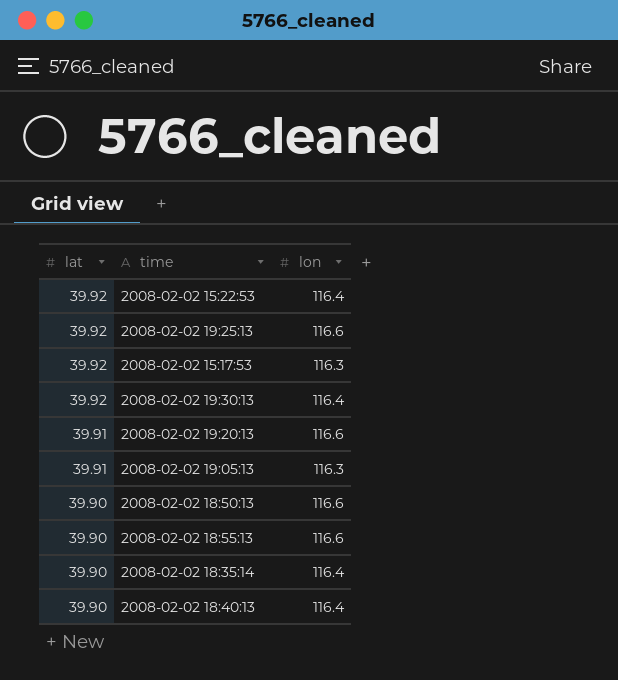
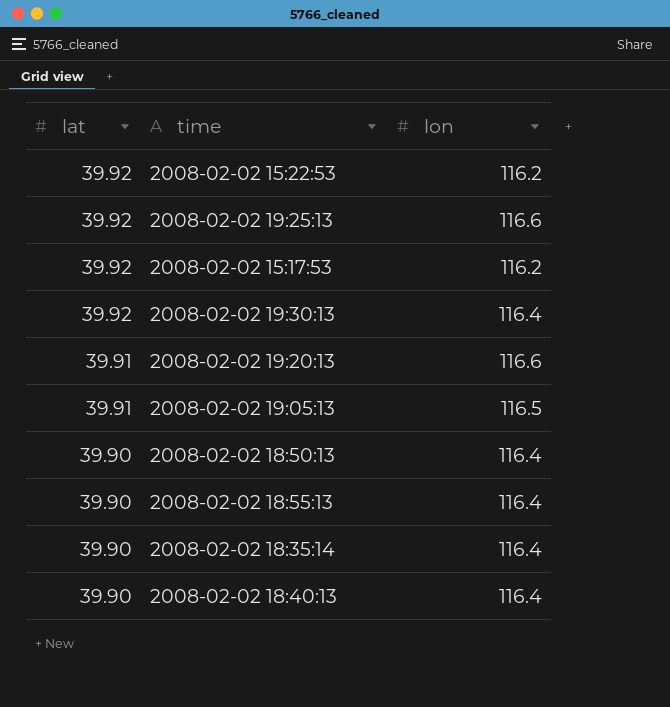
2008-02-02 15:22:53 | lon: 116.4 -> 116.2
2008-02-02 15:17:53 | lon: 116.3 -> 116.2
2008-02-02 19:05:13 | lon: 116.3 -> 116.5
2008-02-02 18:50:13 | lon: 116.6 -> 116.4
2008-02-02 18:55:13 | lon: 116.6 -> 116.4

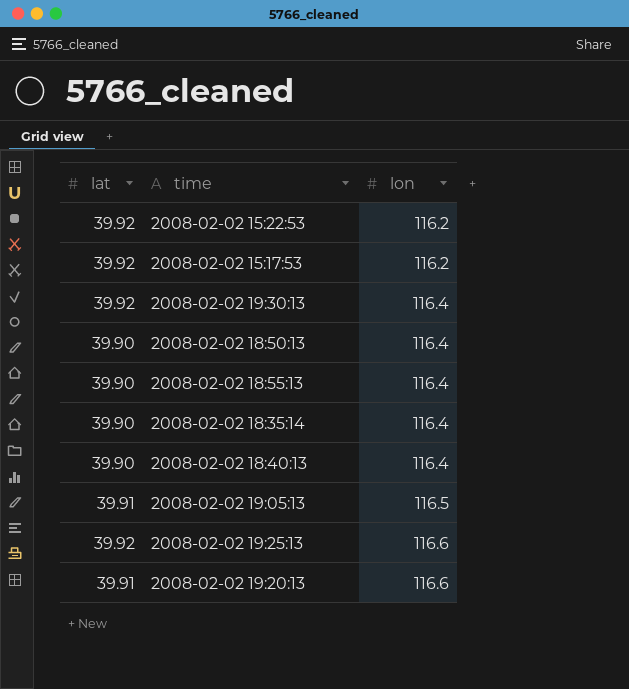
row order: lat descending -> lon ascending

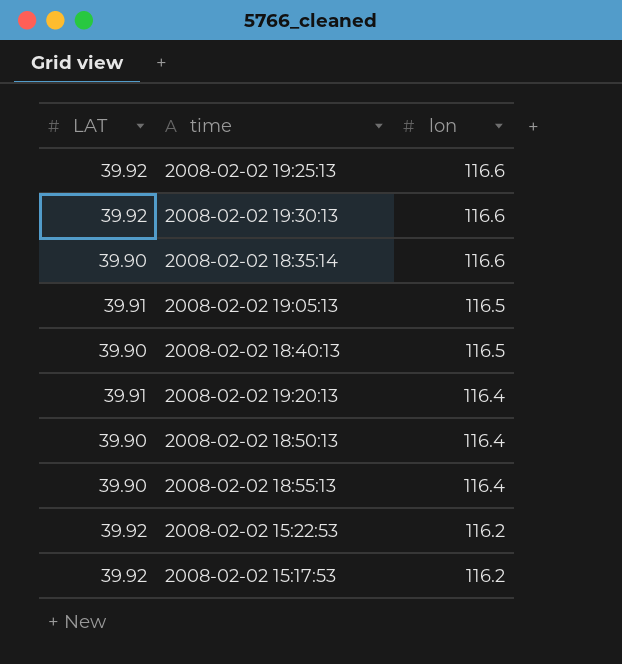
row order: lon ascending -> lon descending
column name: lat -> LAT
2008-02-02 19:30:13 | lon: 116.4 -> 116.6
2008-02-02 18:35:14 | lon: 116.4 -> 116.6
2008-02-02 18:40:13 | lon: 116.4 -> 116.5
2008-02-02 19:20:13 | lon: 116.6 -> 116.4

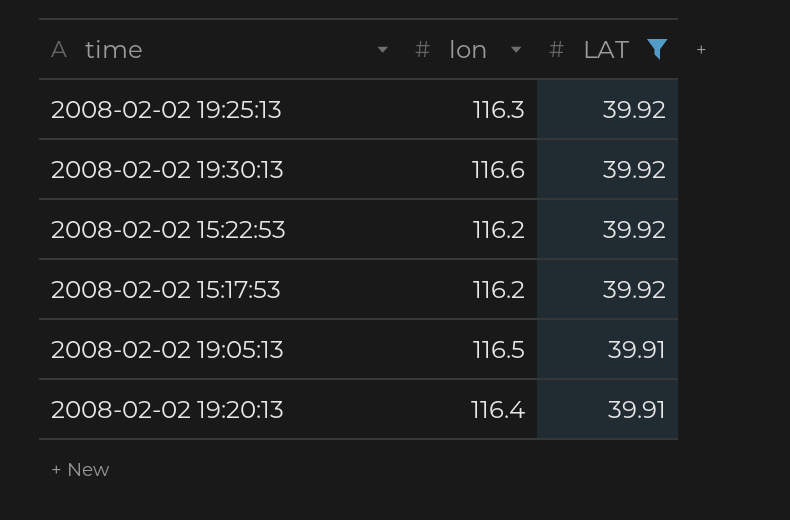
filter: none -> LAT != 39.90
row order: lon descending -> LAT descending
column LAT | position: 1 -> 3
2008-02-02 19:25:13 | lon: 116.6 -> 116.3

